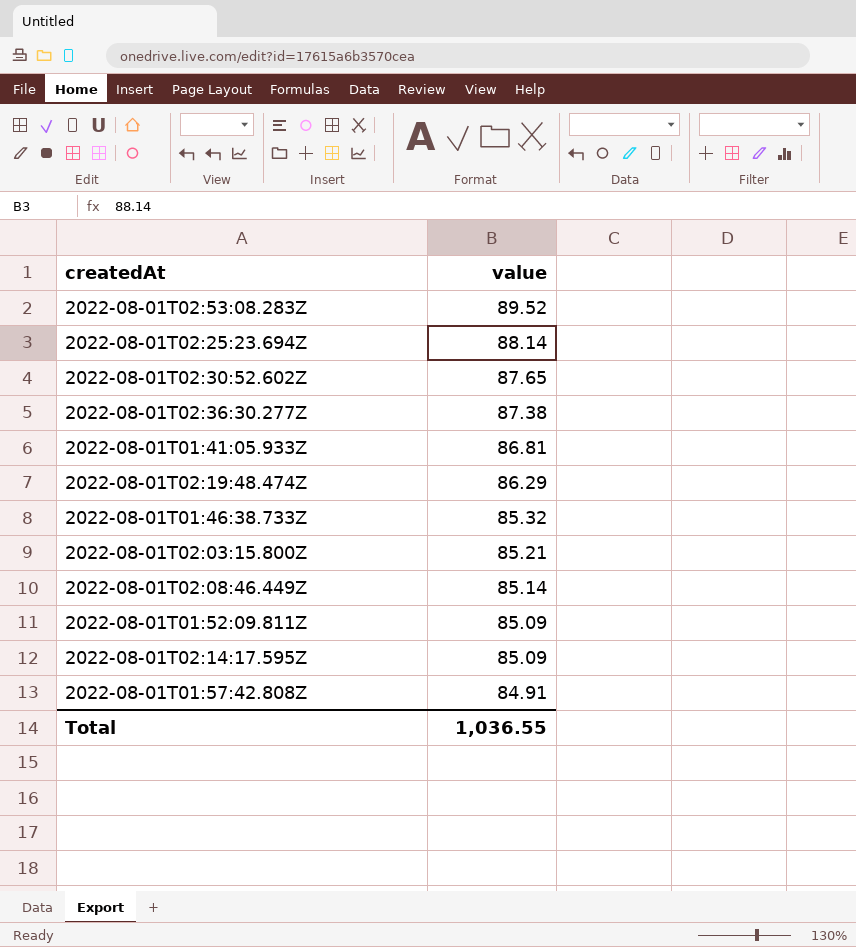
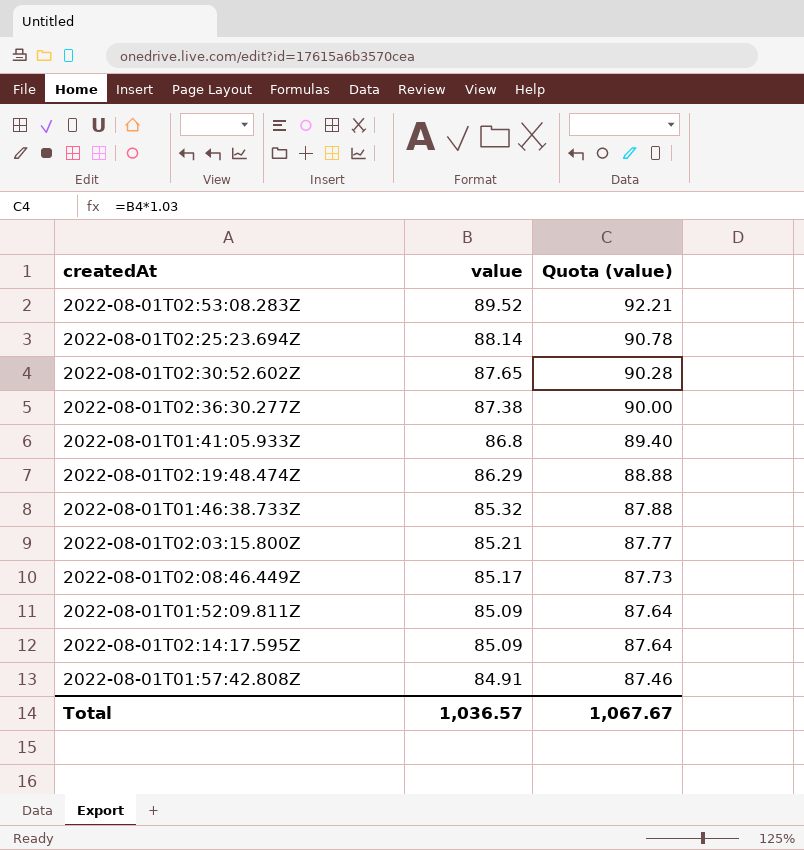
column Quota (value) | formula: none -> [value] * 1.03
2022-08-01T01:41:05.933Z | value: 86.81 -> 86.8
2022-08-01T02:08:46.449Z | value: 85.14 -> 85.17
Total | value: 1,036.55 -> 1,036.57

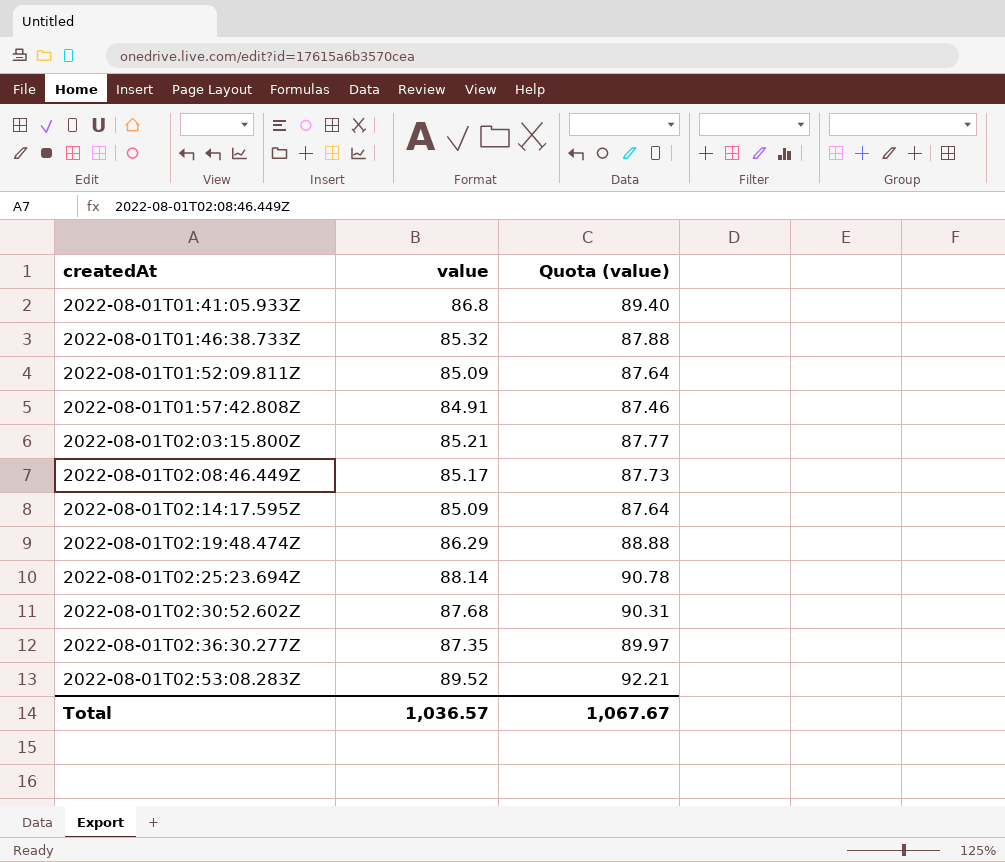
row order: value descending -> createdAt ascending
2022-08-01T02:30:52.602Z | value: 87.65 -> 87.68
2022-08-01T02:30:52.602Z | Quota (value): 90.28 -> 90.31
2022-08-01T02:36:30.277Z | value: 87.38 -> 87.35
2022-08-01T02:36:30.277Z | Quota (value): 90.00 -> 89.97

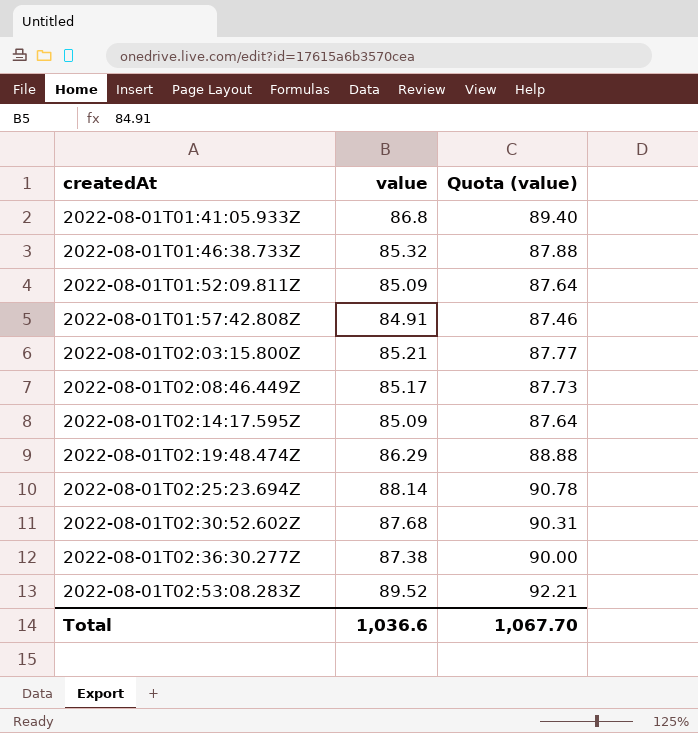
2022-08-01T02:36:30.277Z | value: 87.35 -> 87.38
2022-08-01T02:36:30.277Z | Quota (value): 89.97 -> 90.00
Total | value: 1,036.57 -> 1,036.6
Total | Quota (value): 1,067.67 -> 1,067.70

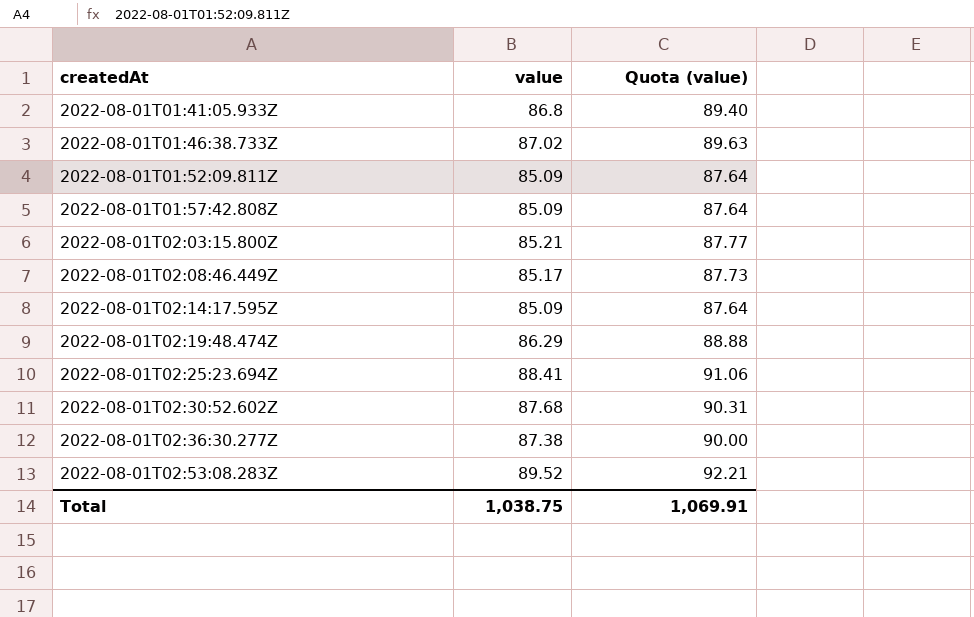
2022-08-01T01:46:38.733Z | value: 85.32 -> 87.02
2022-08-01T01:46:38.733Z | Quota (value): 87.88 -> 89.63
2022-08-01T01:57:42.808Z | value: 84.91 -> 85.09
2022-08-01T01:57:42.808Z | Quota (value): 87.46 -> 87.64
2022-08-01T02:25:23.694Z | value: 88.14 -> 88.41
2022-08-01T02:25:23.694Z | Quota (value): 90.78 -> 91.06
Total | value: 1,036.6 -> 1,038.75
Total | Quota (value): 1,067.70 -> 1,069.91

